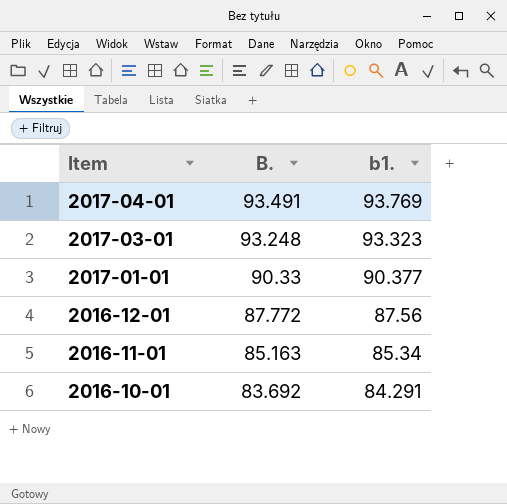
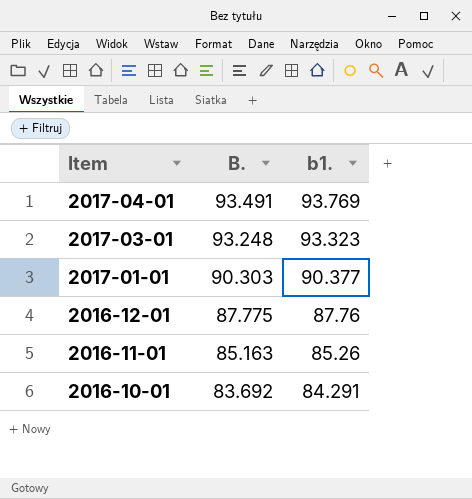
2017-01-01 | B.: 90.33 -> 90.303
2016-12-01 | B.: 87.772 -> 87.775
2016-12-01 | b1.: 87.56 -> 87.76
2016-11-01 | b1.: 85.34 -> 85.26

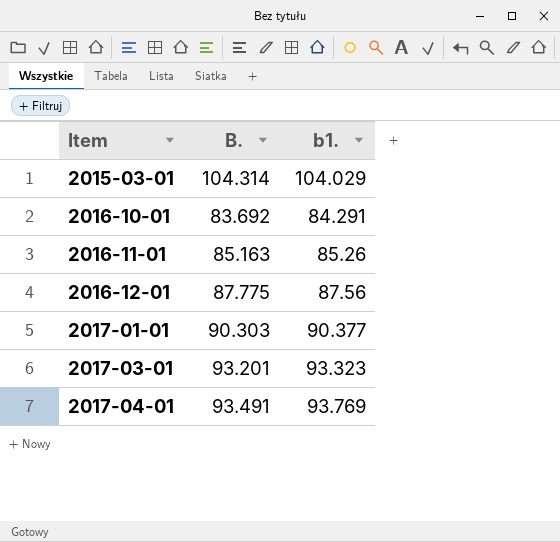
row order: Item descending -> Item ascending
row 2015-03-01: none -> 104.314 | 104.029
2016-12-01 | b1.: 87.76 -> 87.56
2017-03-01 | B.: 93.248 -> 93.201

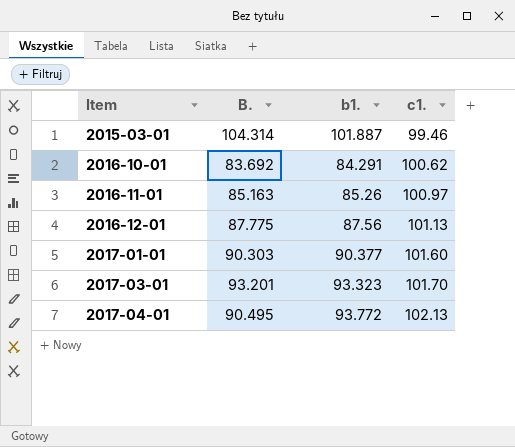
column c1. | position: none -> 4
2015-03-01 | b1.: 104.029 -> 101.887
2017-04-01 | B.: 93.491 -> 90.495
2017-04-01 | b1.: 93.769 -> 93.772

